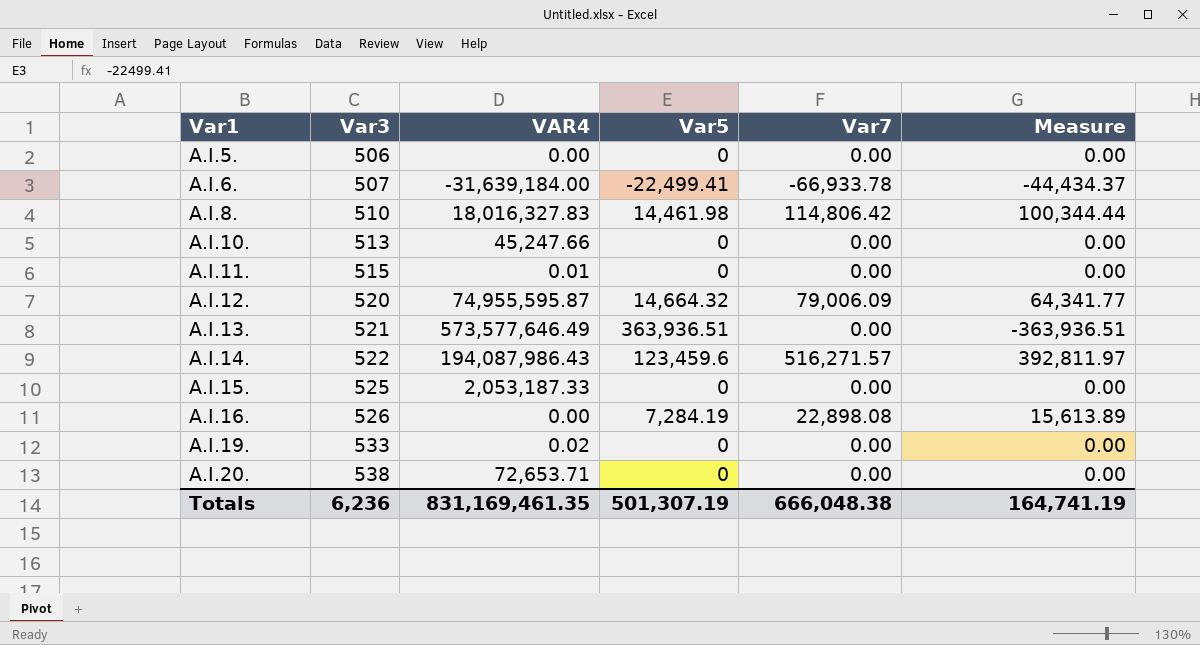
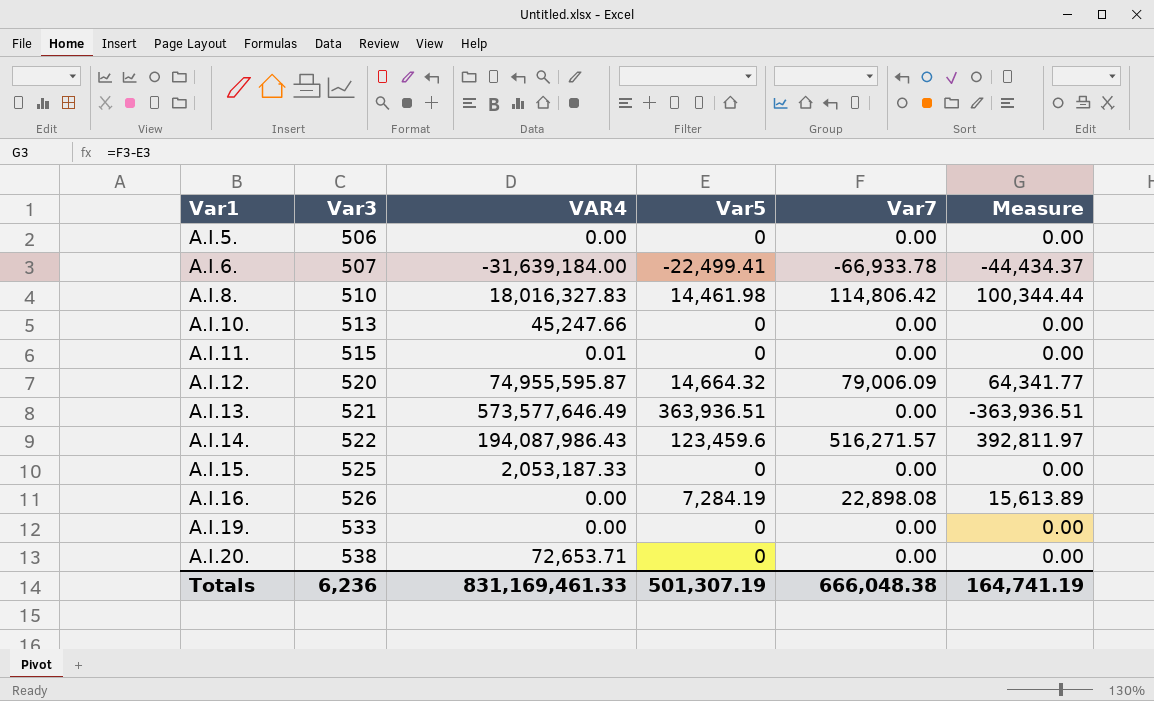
A.I.19. | VAR4: 0.02 -> 0.00
Totals | VAR4: 831,169,461.35 -> 831,169,461.33

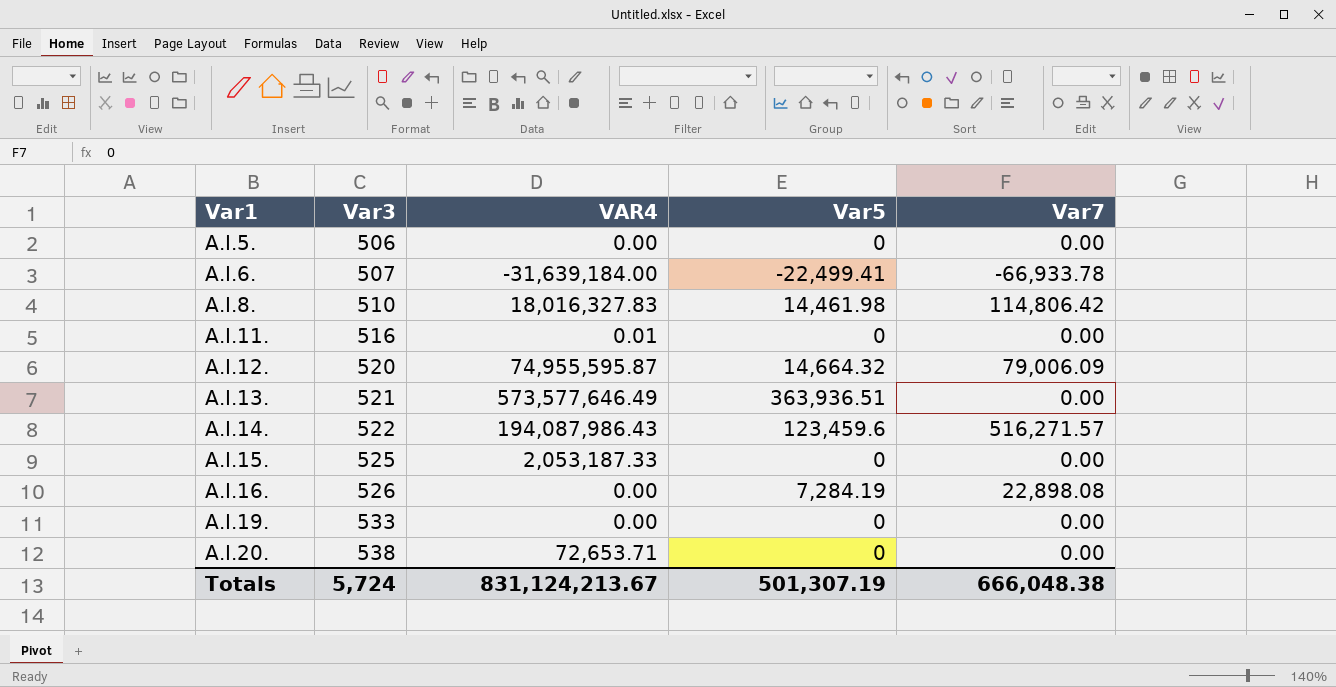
column Measure | formula: [Var7] - [Var5] -> none
row A.I.10.: 513 | 45,247.66 | 0 | 0.00 | 0.00 -> none
A.I.11. | Var3: 515 -> 516
Totals | Var3: 6,236 -> 5,724
Totals | VAR4: 831,169,461.33 -> 831,124,213.67

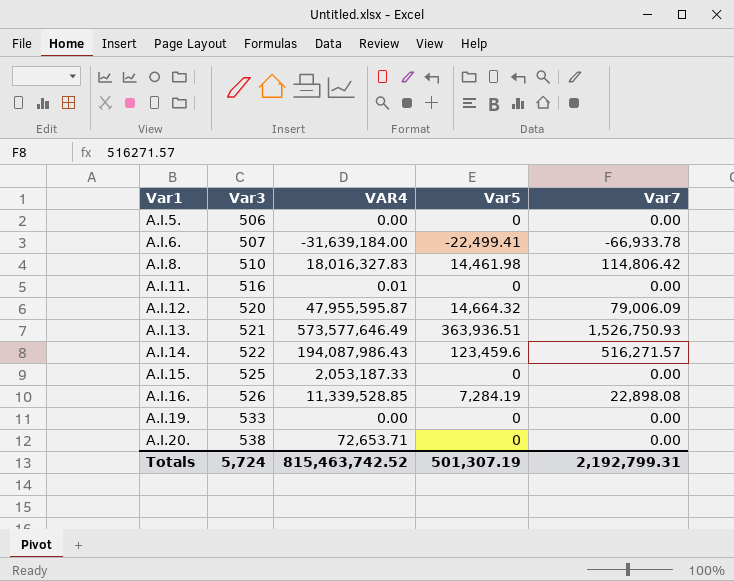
A.I.12. | VAR4: 74,955,595.87 -> 47,955,595.87
A.I.13. | Var7: 0.00 -> 1,526,750.93
A.I.16. | VAR4: 0.00 -> 11,339,528.85
Totals | VAR4: 831,124,213.67 -> 815,463,742.52
Totals | Var7: 666,048.38 -> 2,192,799.31

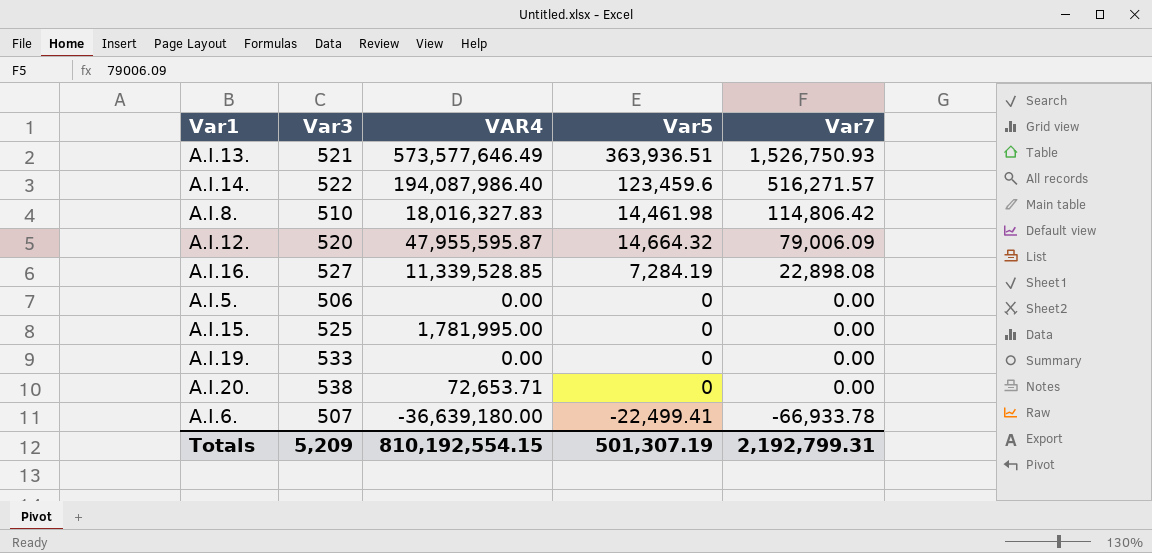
row order: Var1 ascending -> Var7 descending
row A.I.11.: 516 | 0.01 | 0 | 0.00 -> none
A.I.14. | VAR4: 194,087,986.43 -> 194,087,986.40
A.I.16. | Var3: 526 -> 527
A.I.15. | VAR4: 2,053,187.33 -> 1,781,995.00
A.I.6. | VAR4: -31,639,184.00 -> -36,639,180.00
Totals | Var3: 5,724 -> 5,209
Totals | VAR4: 815,463,742.52 -> 810,192,554.15

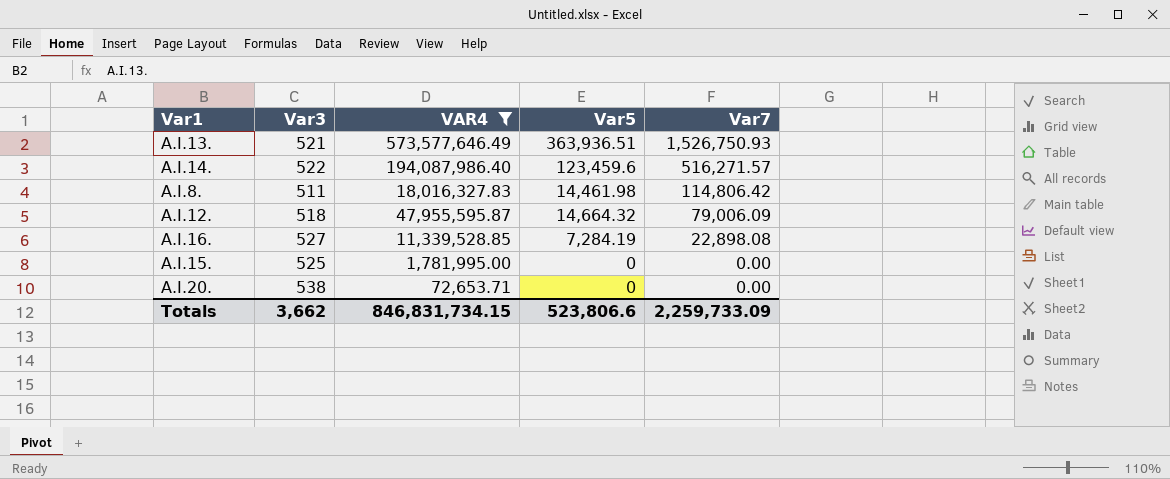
filter: none -> VAR4 >= 72,653.71
A.I.8. | Var3: 510 -> 511
A.I.12. | Var3: 520 -> 518
Totals | Var3: 5,209 -> 3,662
Totals | VAR4: 810,192,554.15 -> 846,831,734.15
Totals | Var5: 501,307.19 -> 523,806.6
Totals | Var7: 2,192,799.31 -> 2,259,733.09

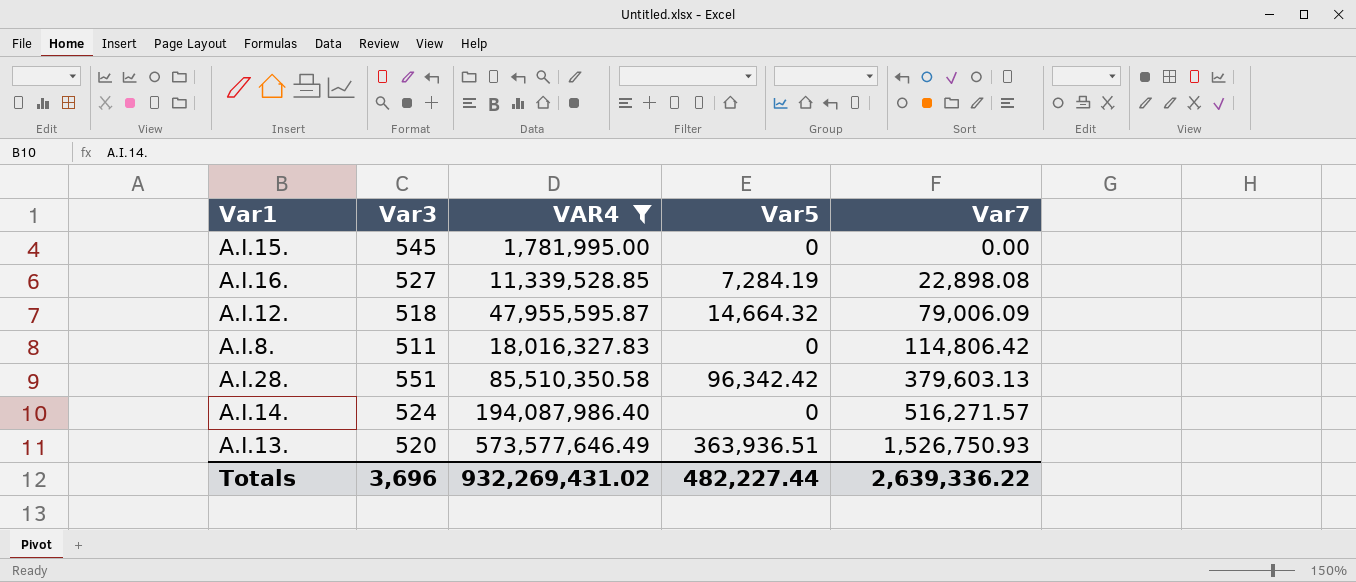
row order: Var7 descending -> Var7 ascending
row A.I.20.: 538 | 72,653.71 | 0 | 0.00 -> none
A.I.15. | Var3: 525 -> 545
A.I.8. | Var5: 14,461.98 -> 0
row A.I.28.: none -> 551 | 85,510,350.58 | 96,342.42 | 379,603.13
A.I.14. | Var3: 522 -> 524
A.I.14. | Var5: 123,459.6 -> 0
A.I.13. | Var3: 521 -> 520
Totals | Var3: 3,662 -> 3,696
Totals | VAR4: 846,831,734.15 -> 932,269,431.02
Totals | Var5: 523,806.6 -> 482,227.44
Totals | Var7: 2,259,733.09 -> 2,639,336.22

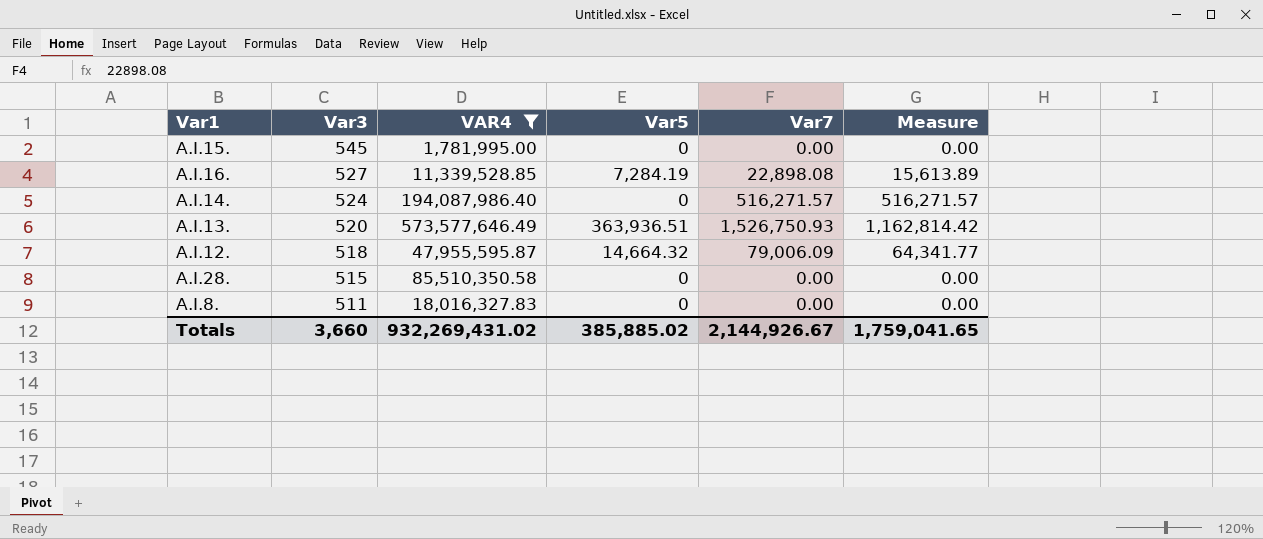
row order: Var7 ascending -> Var3 descending
column Measure | formula: none -> [Var7] - [Var5]
A.I.28. | Var3: 551 -> 515
A.I.28. | Var5: 96,342.42 -> 0
A.I.28. | Var7: 379,603.13 -> 0.00
A.I.8. | Var7: 114,806.42 -> 0.00
Totals | Var3: 3,696 -> 3,660
Totals | Var5: 482,227.44 -> 385,885.02
Totals | Var7: 2,639,336.22 -> 2,144,926.67

